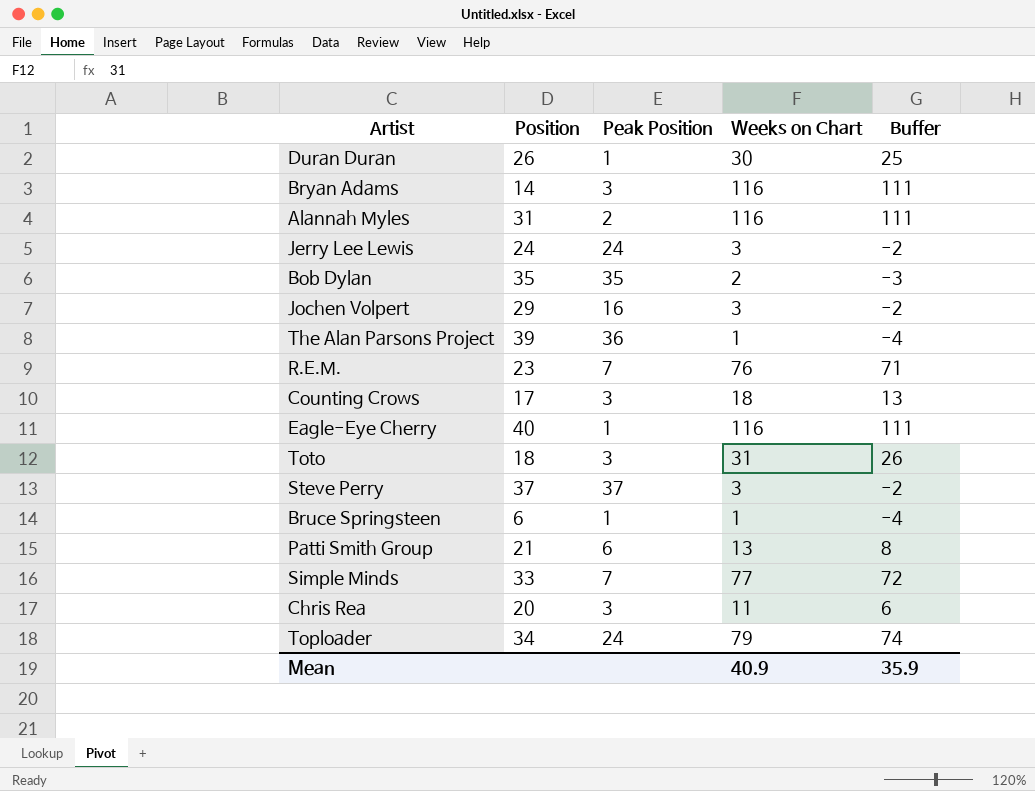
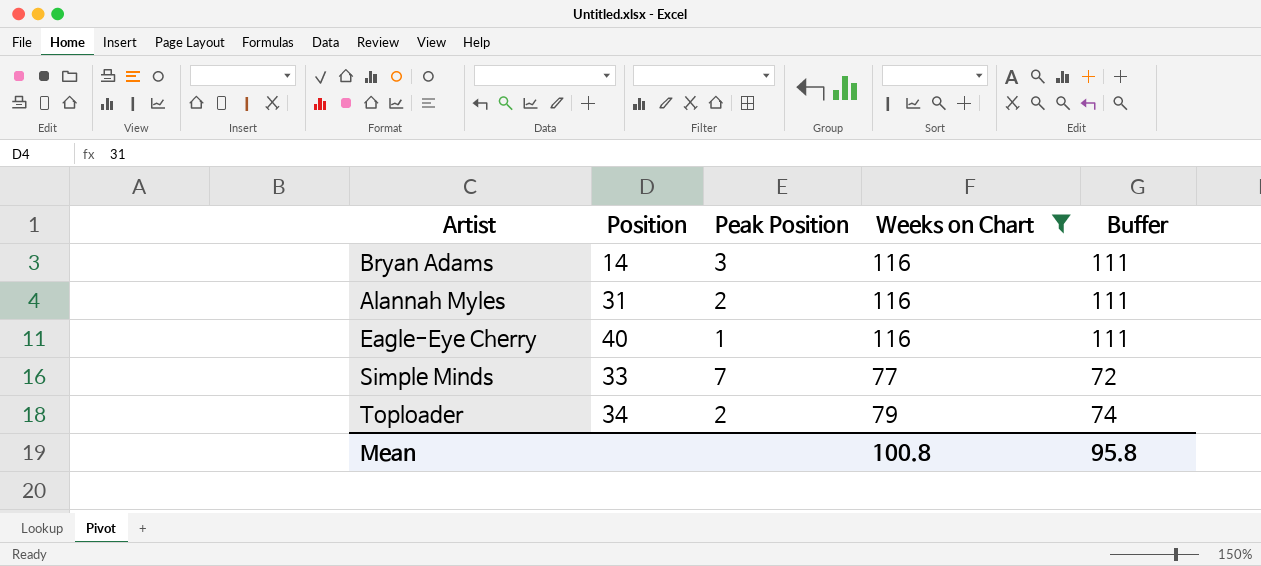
filter: none -> Weeks on Chart >= 77
Toploader | Peak Position: 24 -> 2
Mean | Weeks on Chart: 40.9 -> 100.8
Mean | Buffer: 35.9 -> 95.8

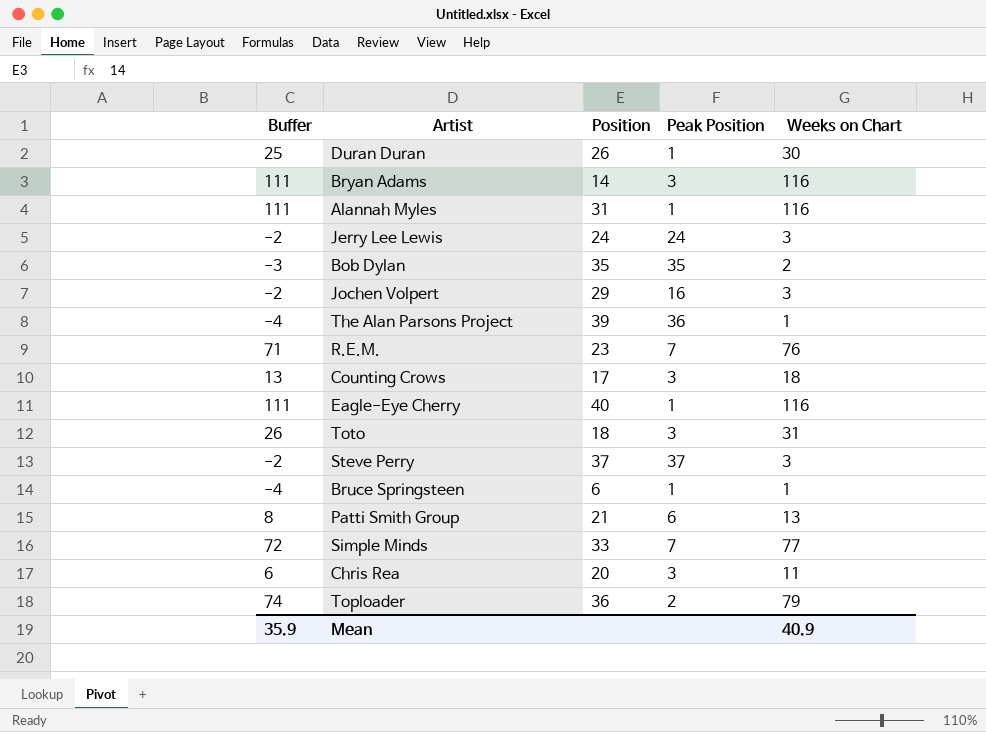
filter: Weeks on Chart >= 77 -> none
column Buffer | position: 5 -> 1
Alannah Myles | Peak Position: 2 -> 1
Toploader | Position: 34 -> 36
Mean | Buffer: 95.8 -> 35.9
Mean | Weeks on Chart: 100.8 -> 40.9

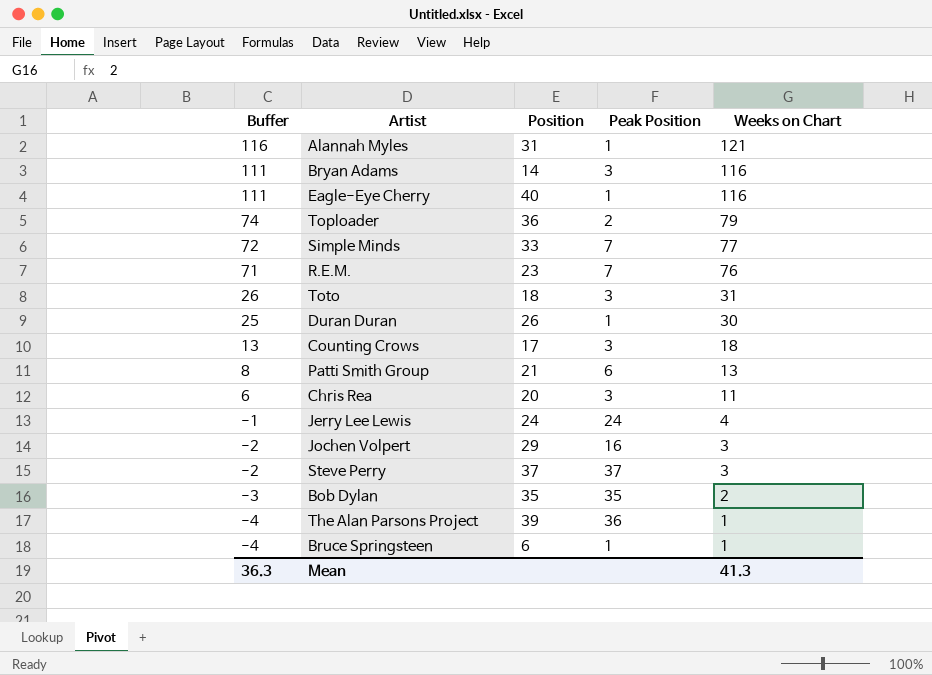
row order: none -> Buffer descending
Alannah Myles | Buffer: 111 -> 116
Alannah Myles | Weeks on Chart: 116 -> 121
Jerry Lee Lewis | Buffer: -2 -> -1
Jerry Lee Lewis | Weeks on Chart: 3 -> 4
Mean | Buffer: 35.9 -> 36.3
Mean | Weeks on Chart: 40.9 -> 41.3

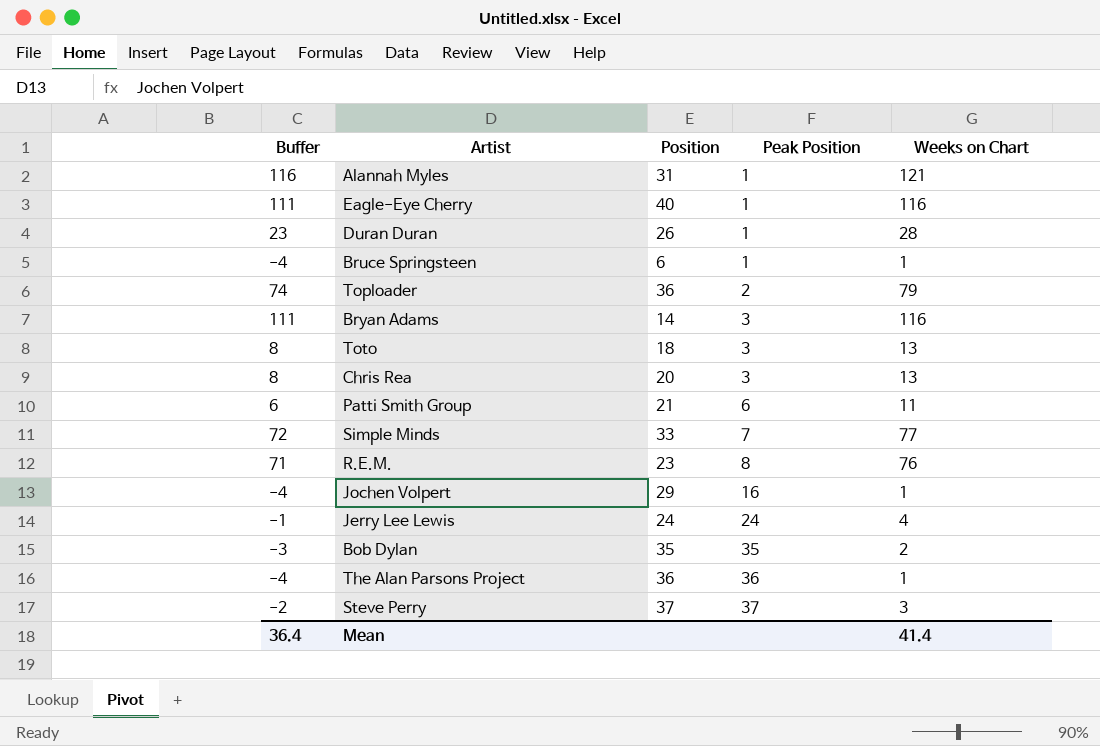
row order: Buffer descending -> Peak Position ascending
row Counting Crows: 13 | 17 | 3 | 18 -> none
Duran Duran | Buffer: 25 -> 23
Duran Duran | Weeks on Chart: 30 -> 28
Toto | Buffer: 26 -> 8
Toto | Weeks on Chart: 31 -> 13
Chris Rea | Buffer: 6 -> 8
Chris Rea | Weeks on Chart: 11 -> 13
Patti Smith Group | Buffer: 8 -> 6
Patti Smith Group | Weeks on Chart: 13 -> 11
R.E.M. | Peak Position: 7 -> 8
Jochen Volpert | Buffer: -2 -> -4
Jochen Volpert | Weeks on Chart: 3 -> 1
The Alan Parsons Project | Position: 39 -> 36
Mean | Buffer: 36.3 -> 36.4
Mean | Weeks on Chart: 41.3 -> 41.4

